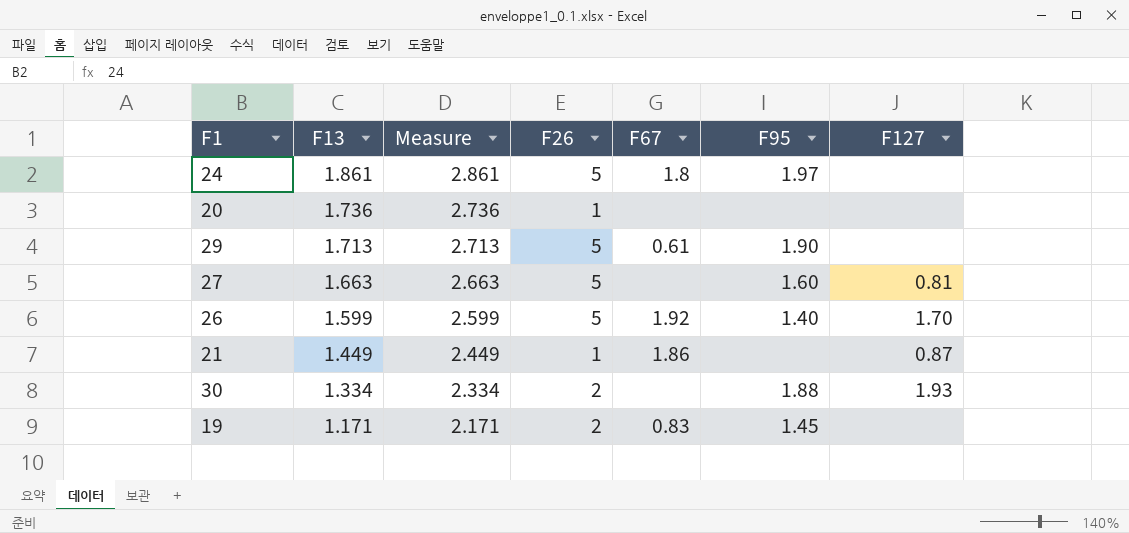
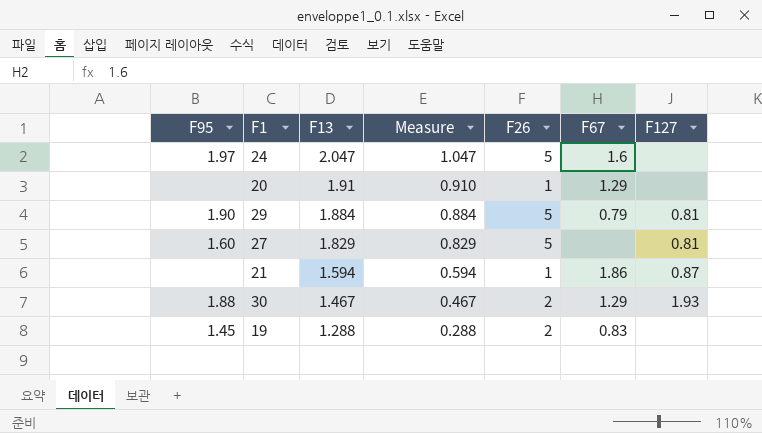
column F95 | position: 6 -> 1
column Measure | formula: [F13] + 1 -> [F13] - 1
row 26: 1.599 | 2.599 | 5 | 1.92 | 1.40 | 1.70 -> none
24 | F13: 1.861 -> 2.047
24 | F67: 1.8 -> 1.6
20 | F13: 1.736 -> 1.91
20 | F67: none -> 1.29
29 | F13: 1.713 -> 1.884
29 | F67: 0.61 -> 0.79
29 | F127: none -> 0.81
27 | F13: 1.663 -> 1.829
21 | F13: 1.449 -> 1.594
30 | F13: 1.334 -> 1.467
30 | F67: none -> 1.29
19 | F13: 1.171 -> 1.288

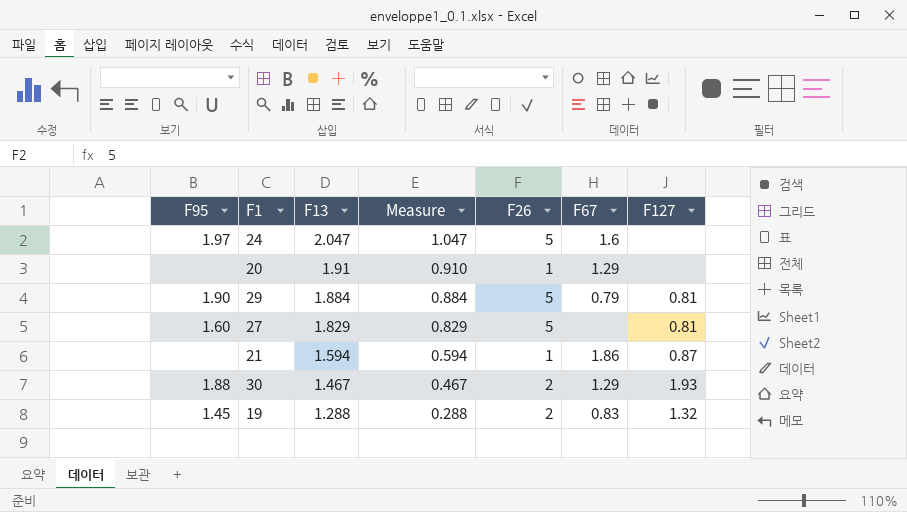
19 | F127: none -> 1.32

